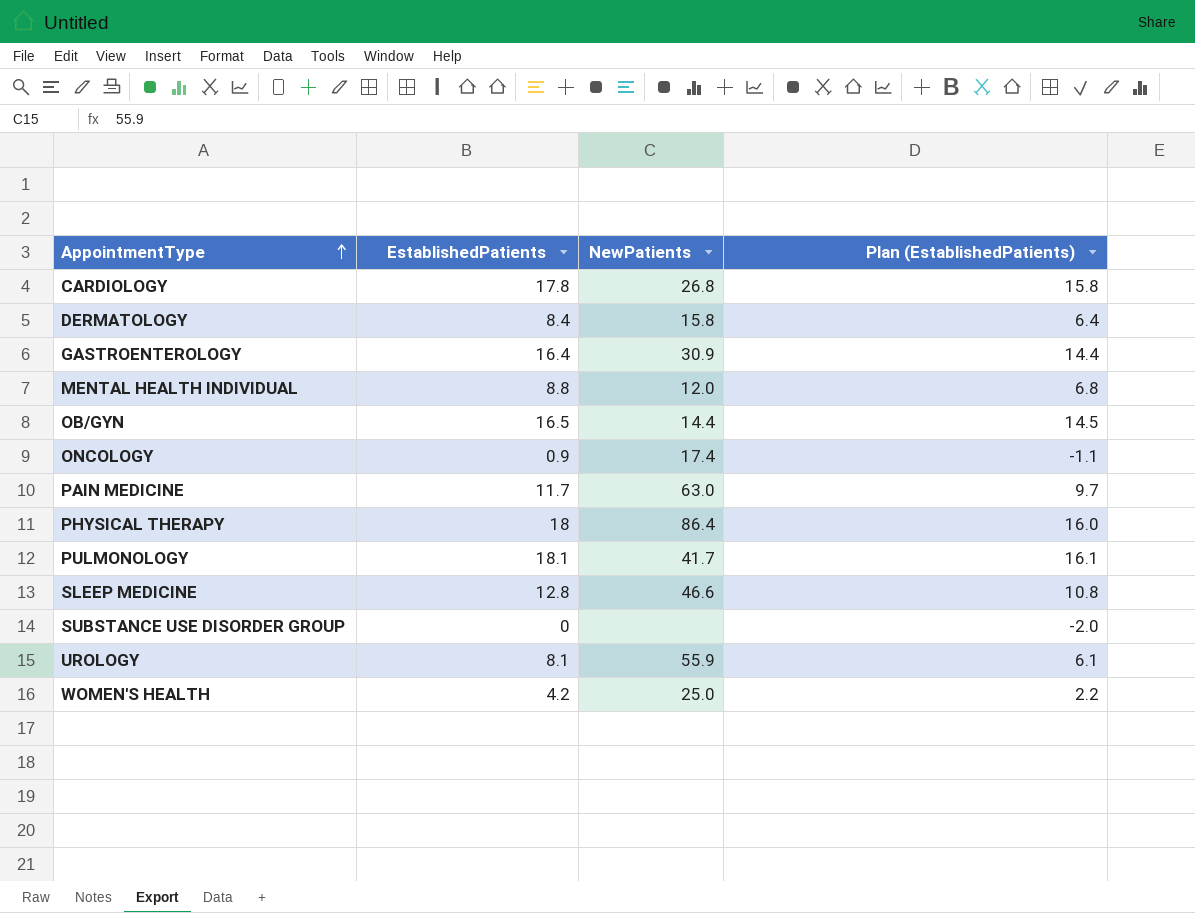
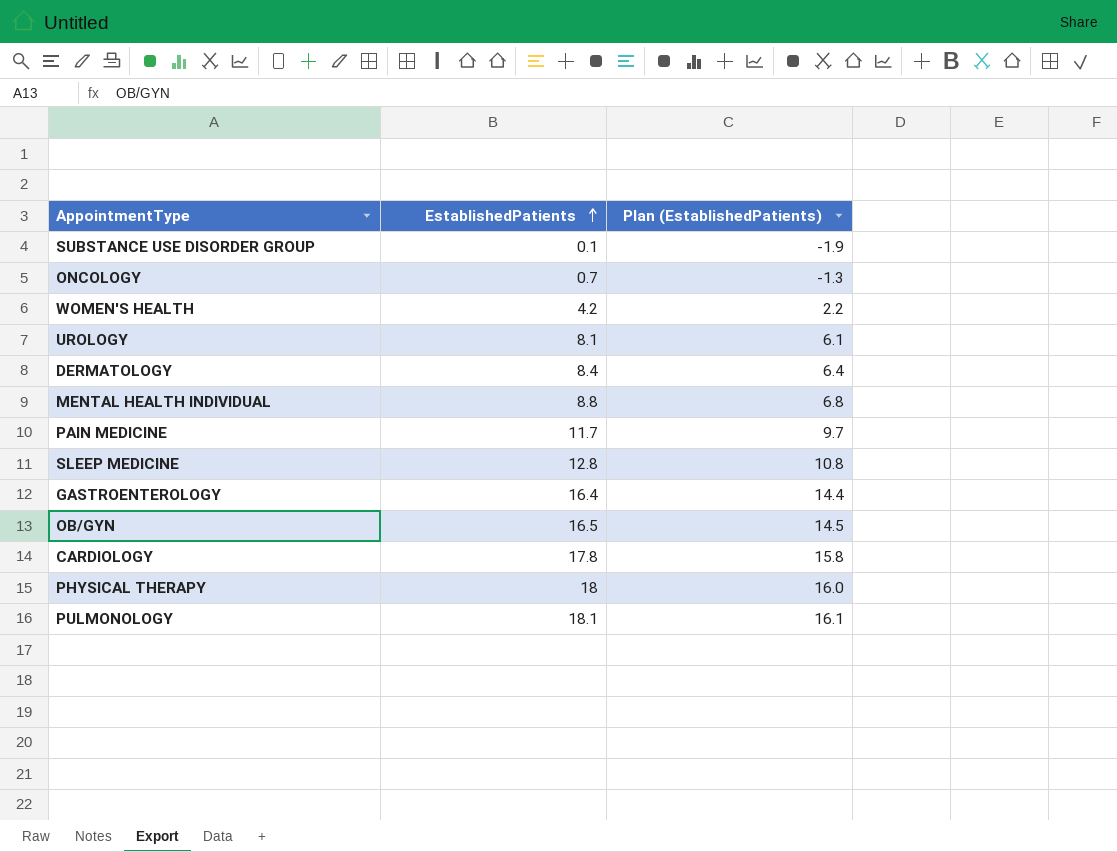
row order: AppointmentType ascending -> EstablishedPatients ascending
column NewPatients | position: 3 -> none
SUBSTANCE USE DISORDER GROUP | EstablishedPatients: 0 -> 0.1
SUBSTANCE USE DISORDER GROUP | Plan (EstablishedPatients): -2.0 -> -1.9
ONCOLOGY | EstablishedPatients: 0.9 -> 0.7
ONCOLOGY | Plan (EstablishedPatients): -1.1 -> -1.3

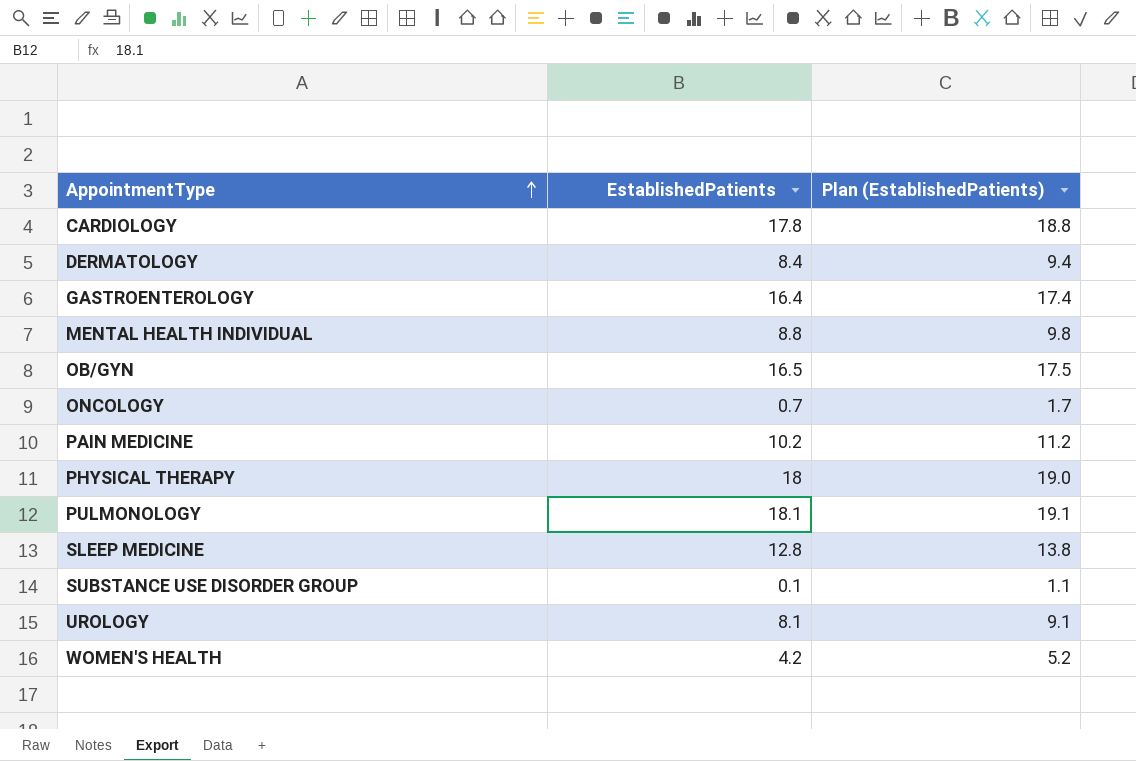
row order: EstablishedPatients ascending -> AppointmentType ascending
column Plan (EstablishedPatients) | formula: [EstablishedPatients] - 2 -> [EstablishedPatients] + 1
PAIN MEDICINE | EstablishedPatients: 11.7 -> 10.2

